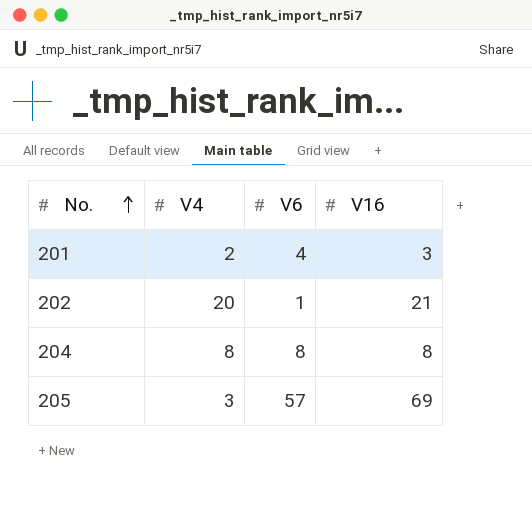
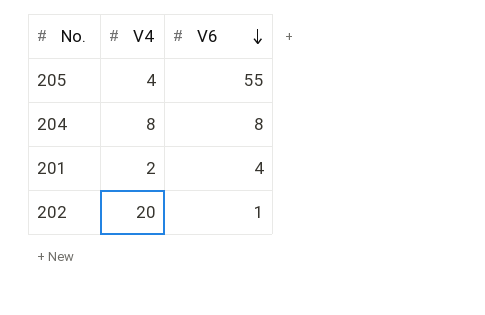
row order: No. ascending -> V6 descending
column V16 | position: 4 -> none
205 | V4: 3 -> 4
205 | V6: 57 -> 55

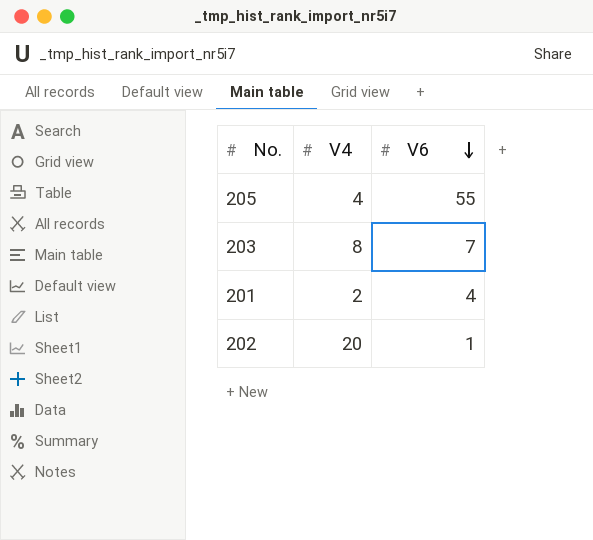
row 204: 8 | 8 -> none
row 203: none -> 8 | 7

